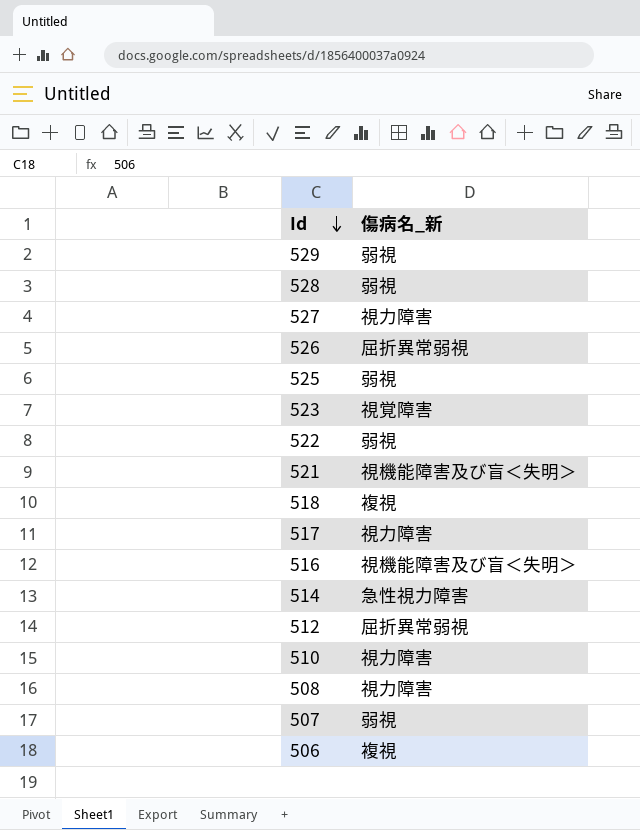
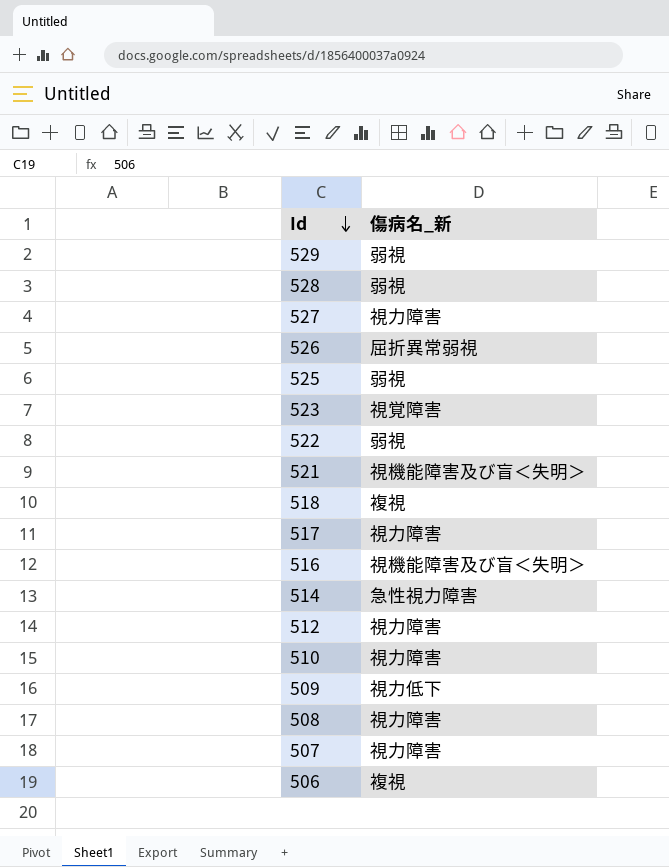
512 | 傷病名_新: 屈折異常弱視 -> 視力障害
row 509: none -> 視力低下
507 | 傷病名_新: 弱視 -> 視力障害

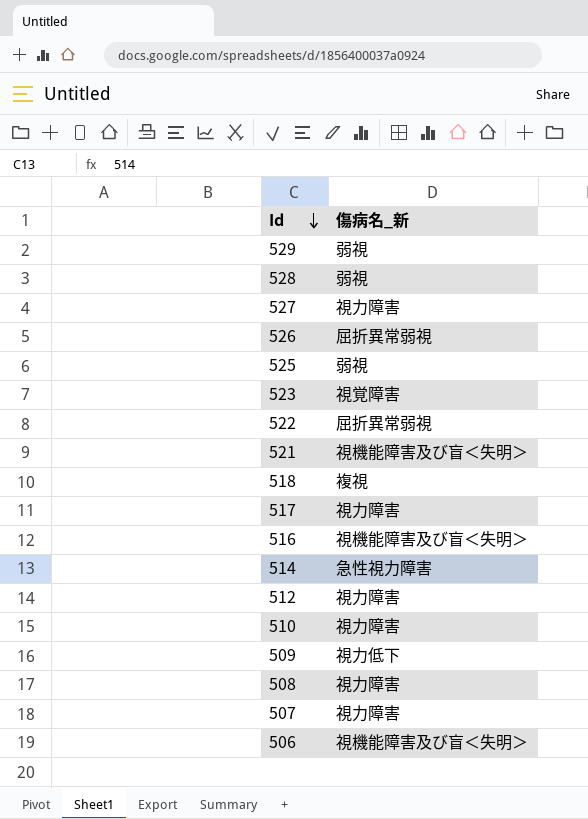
522 | 傷病名_新: 弱視 -> 屈折異常弱視
506 | 傷病名_新: 複視 -> 視機能障害及び盲＜失明＞

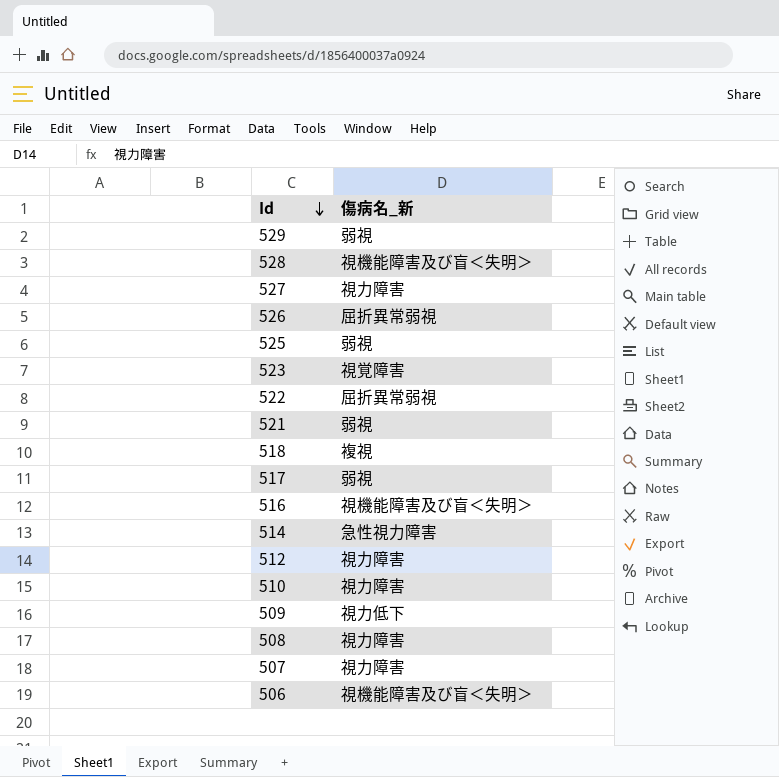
528 | 傷病名_新: 弱視 -> 視機能障害及び盲＜失明＞
521 | 傷病名_新: 視機能障害及び盲＜失明＞ -> 弱視
517 | 傷病名_新: 視力障害 -> 弱視

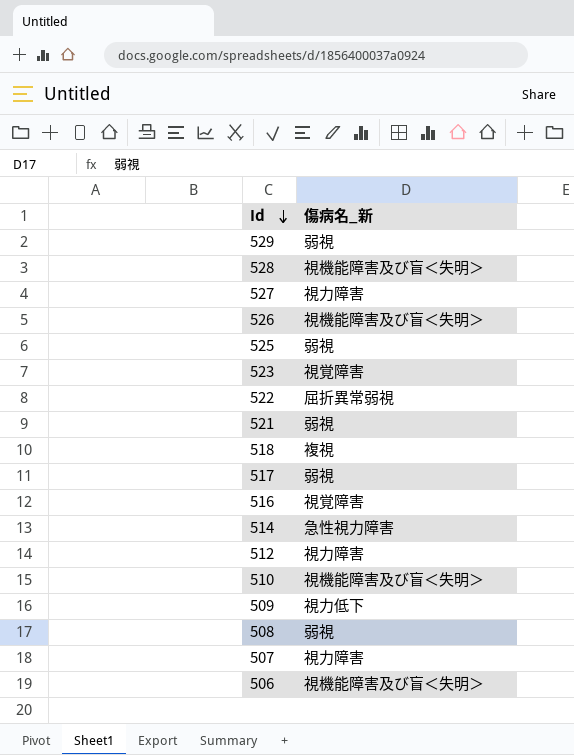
526 | 傷病名_新: 屈折異常弱視 -> 視機能障害及び盲＜失明＞
516 | 傷病名_新: 視機能障害及び盲＜失明＞ -> 視覚障害
510 | 傷病名_新: 視力障害 -> 視機能障害及び盲＜失明＞
508 | 傷病名_新: 視力障害 -> 弱視

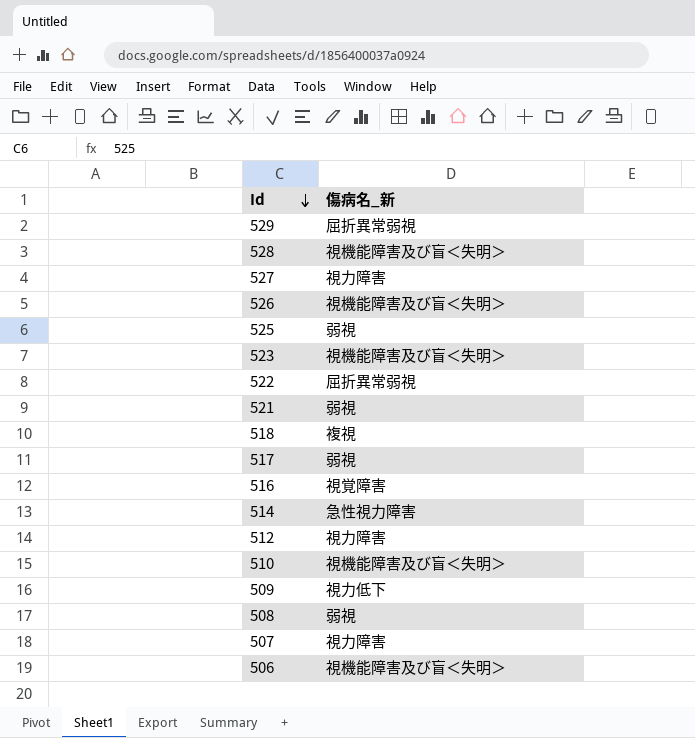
529 | 傷病名_新: 弱視 -> 屈折異常弱視
523 | 傷病名_新: 視覚障害 -> 視機能障害及び盲＜失明＞

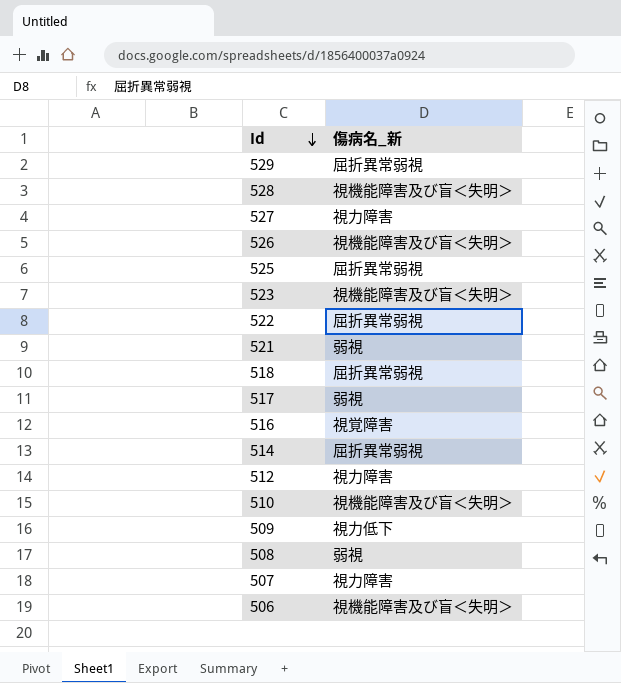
525 | 傷病名_新: 弱視 -> 屈折異常弱視
518 | 傷病名_新: 複視 -> 屈折異常弱視
514 | 傷病名_新: 急性視力障害 -> 屈折異常弱視

